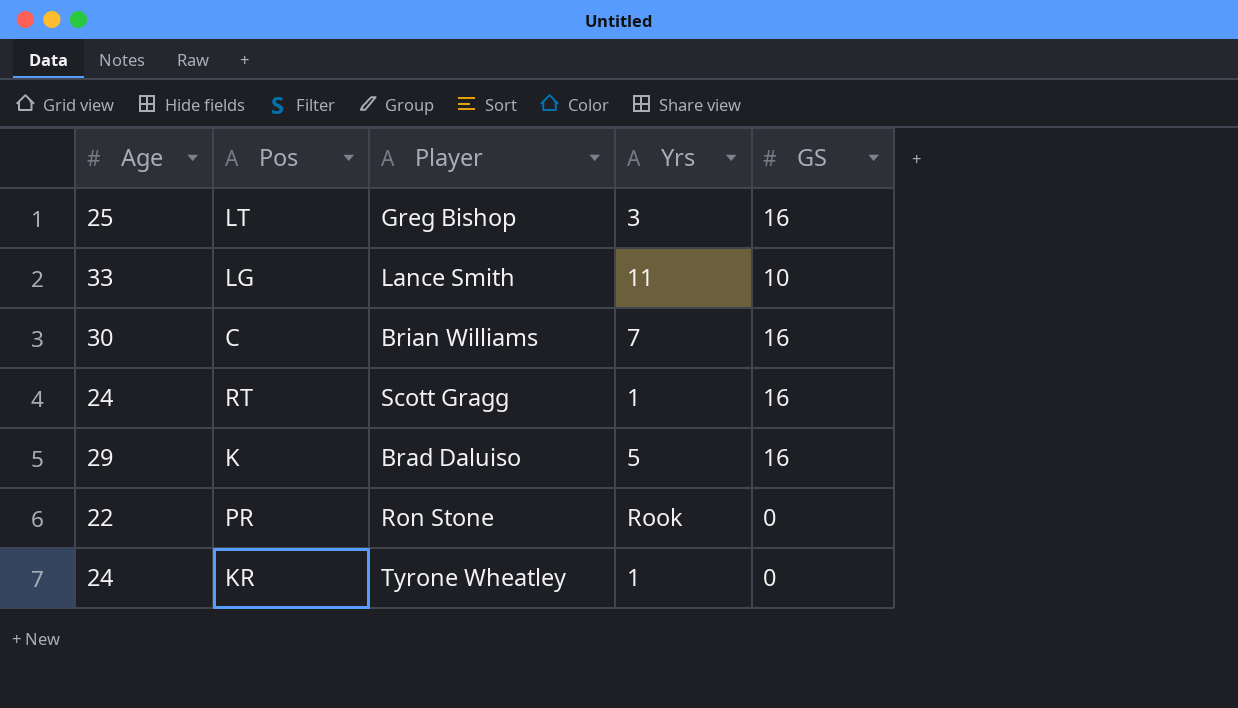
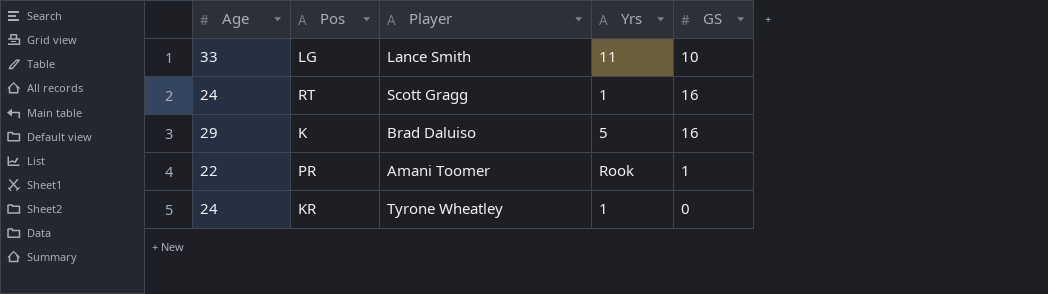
row LT: 25 | Greg Bishop | 3 | 16 -> none
row C: 30 | Brian Williams | 7 | 16 -> none
PR | Player: Ron Stone -> Amani Toomer
PR | GS: 0 -> 1

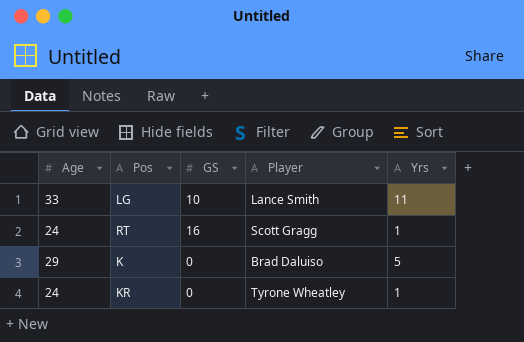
column GS | position: 5 -> 3
row PR: 22 | Amani Toomer | Rook | 1 -> none
K | GS: 16 -> 0

